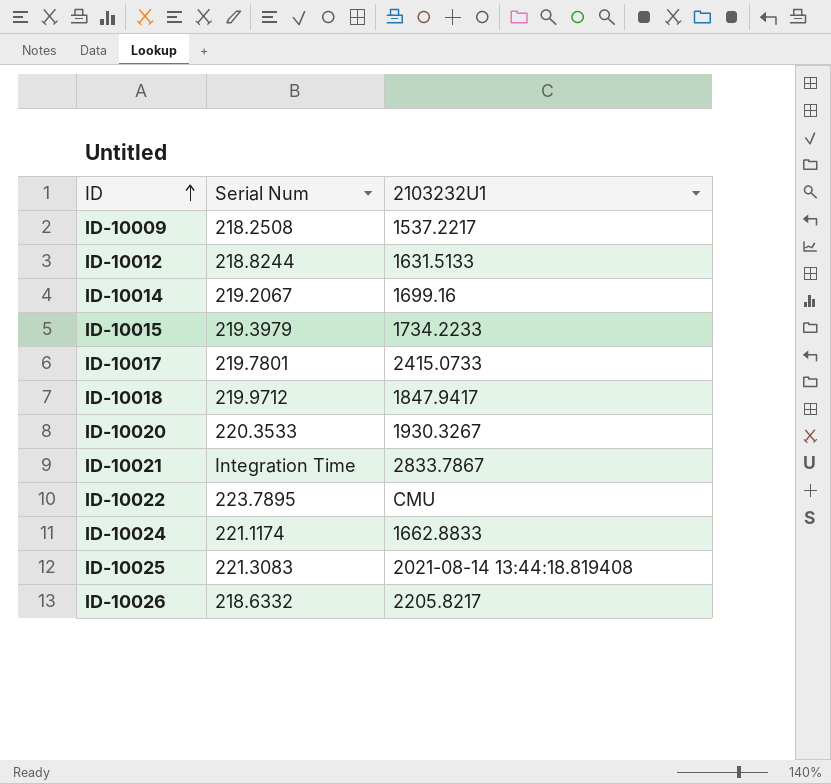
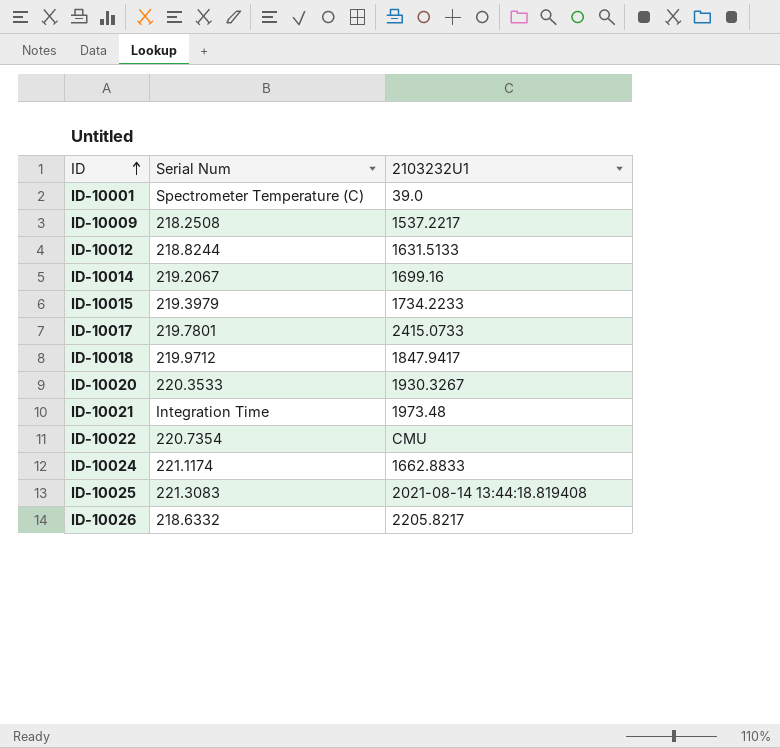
row ID-10001: none -> Spectrometer Temperature (C) | 39.0
ID-10021 | 2103232U1: 2833.7867 -> 1973.48
ID-10022 | Serial Num: 223.7895 -> 220.7354

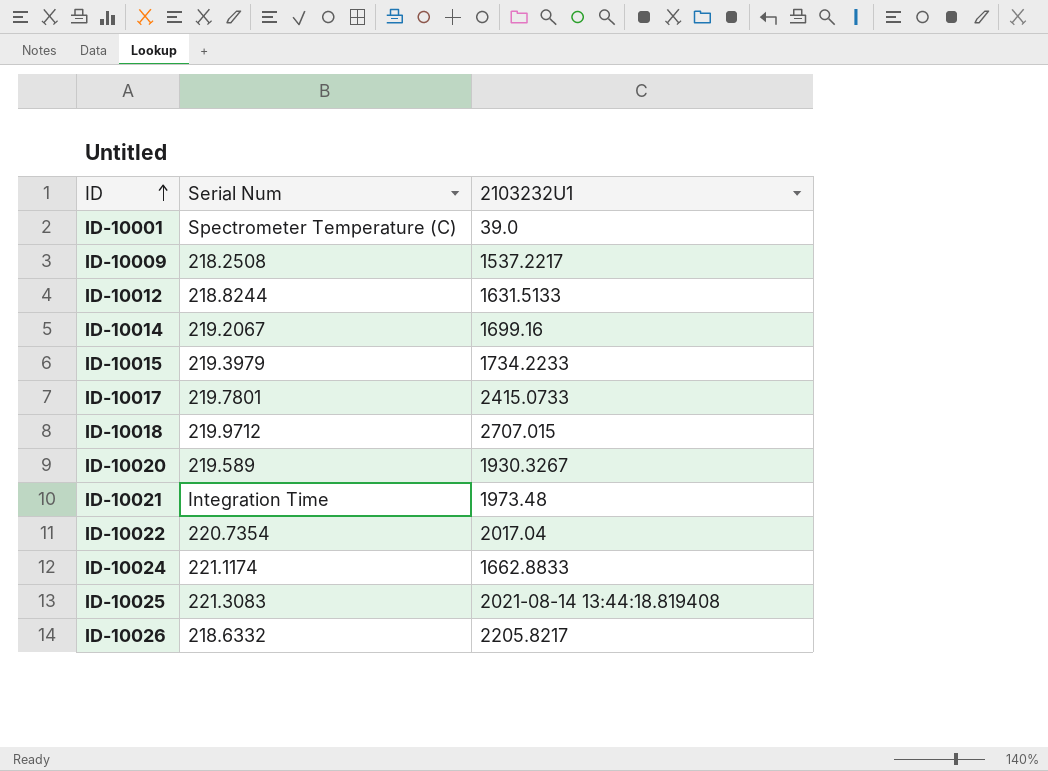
ID-10018 | 2103232U1: 1847.9417 -> 2707.015
ID-10020 | Serial Num: 220.3533 -> 219.589
ID-10022 | 2103232U1: CMU -> 2017.04

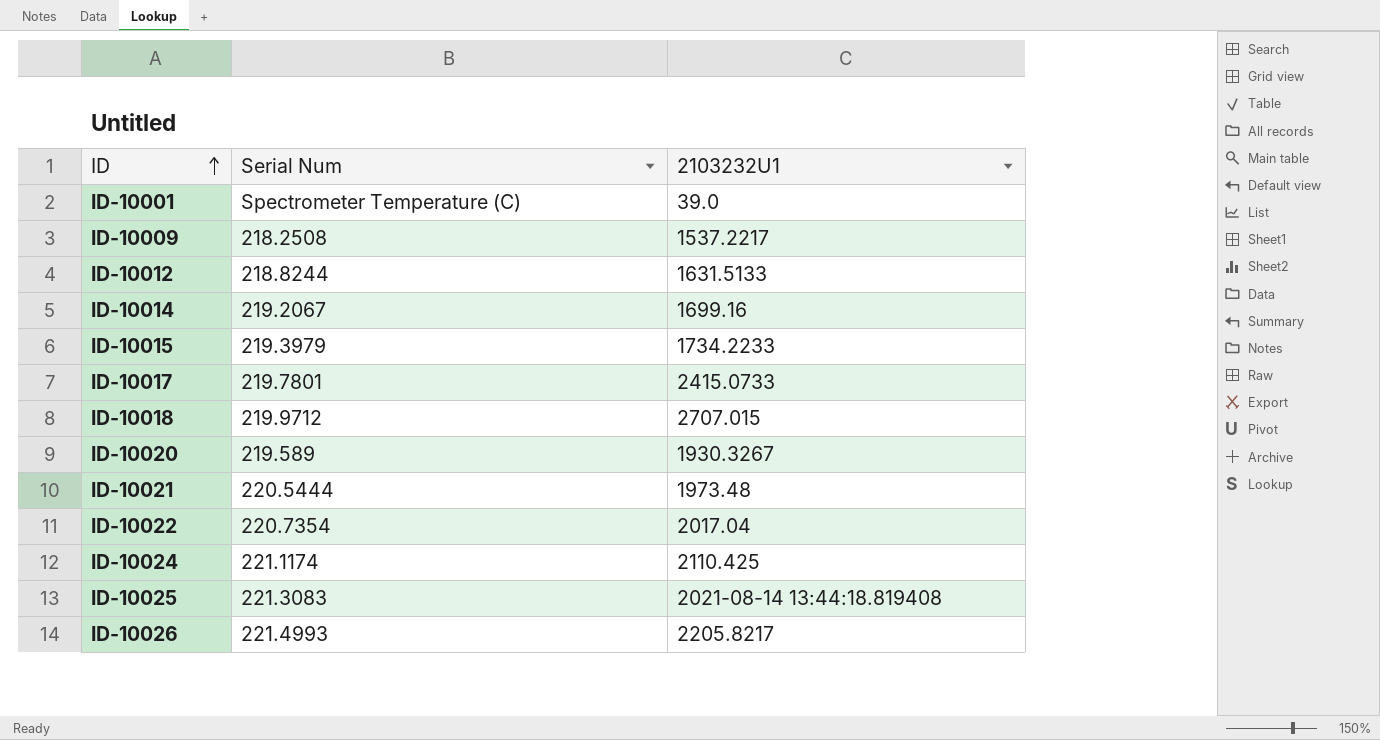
ID-10021 | Serial Num: Integration Time -> 220.5444
ID-10024 | 2103232U1: 1662.8833 -> 2110.425
ID-10026 | Serial Num: 218.6332 -> 221.4993

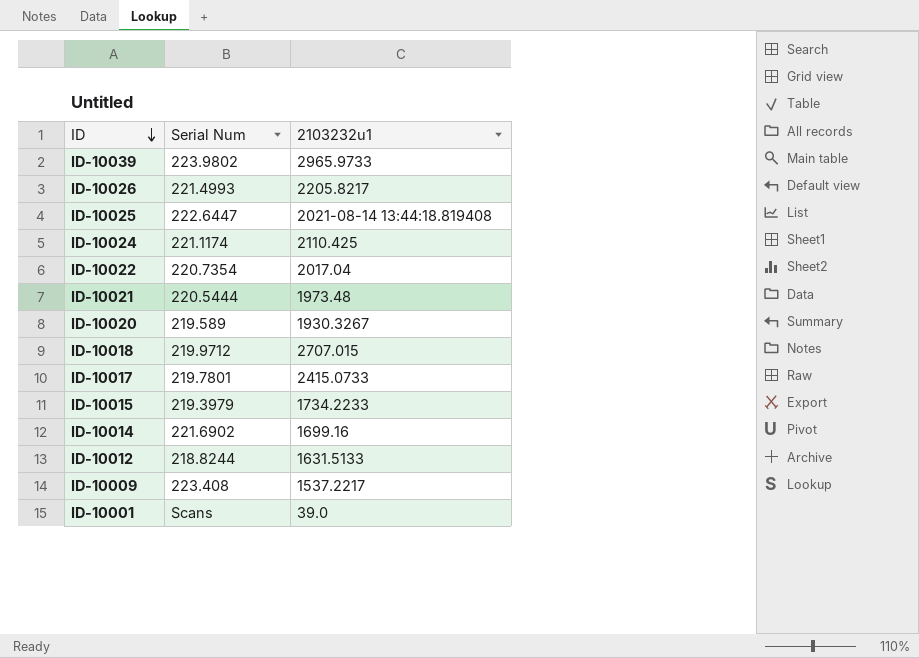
row order: ID ascending -> ID descending
column name: 2103232U1 -> 2103232u1
row ID-10039: none -> 223.9802 | 2965.9733
ID-10025 | Serial Num: 221.3083 -> 222.6447
ID-10014 | Serial Num: 219.2067 -> 221.6902
ID-10009 | Serial Num: 218.2508 -> 223.408
ID-10001 | Serial Num: Spectrometer Temperature (C) -> Scans

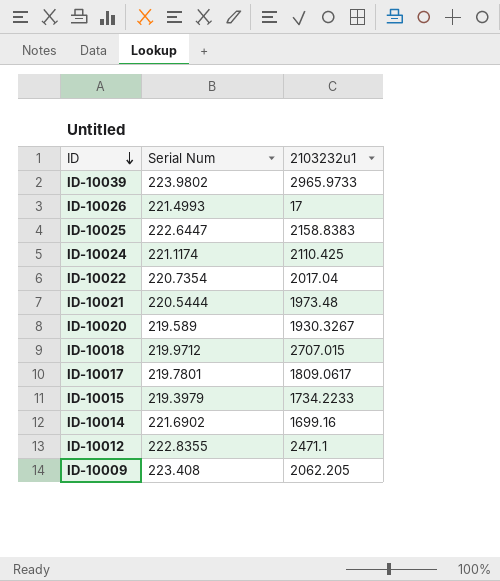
row ID-10001: Scans | 39.0 -> none
ID-10026 | 2103232u1: 2205.8217 -> 17
ID-10025 | 2103232u1: 2021-08-14 13:44:18.819408 -> 2158.8383
ID-10017 | 2103232u1: 2415.0733 -> 1809.0617
ID-10012 | Serial Num: 218.8244 -> 222.8355
ID-10012 | 2103232u1: 1631.5133 -> 2471.1
ID-10009 | 2103232u1: 1537.2217 -> 2062.205

